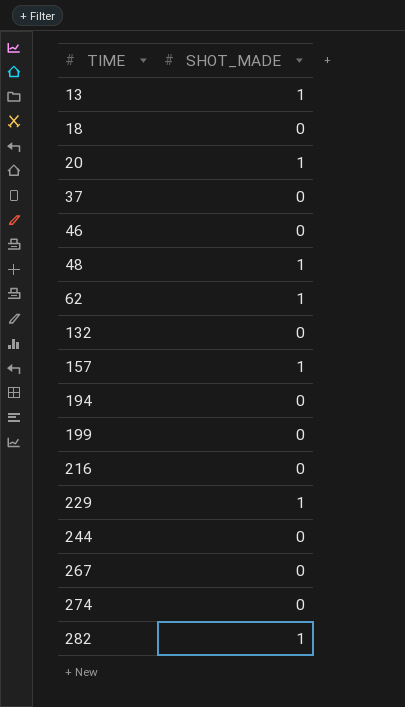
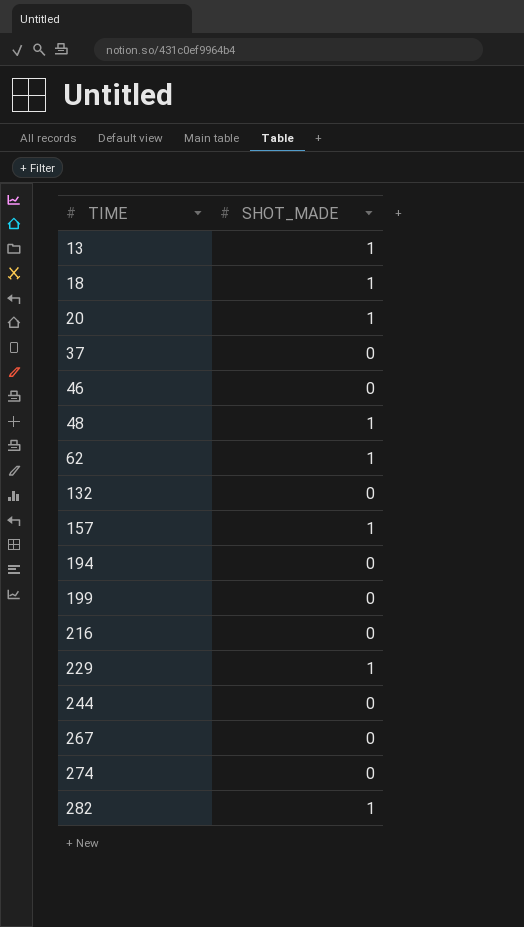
18 | SHOT_MADE: 0 -> 1

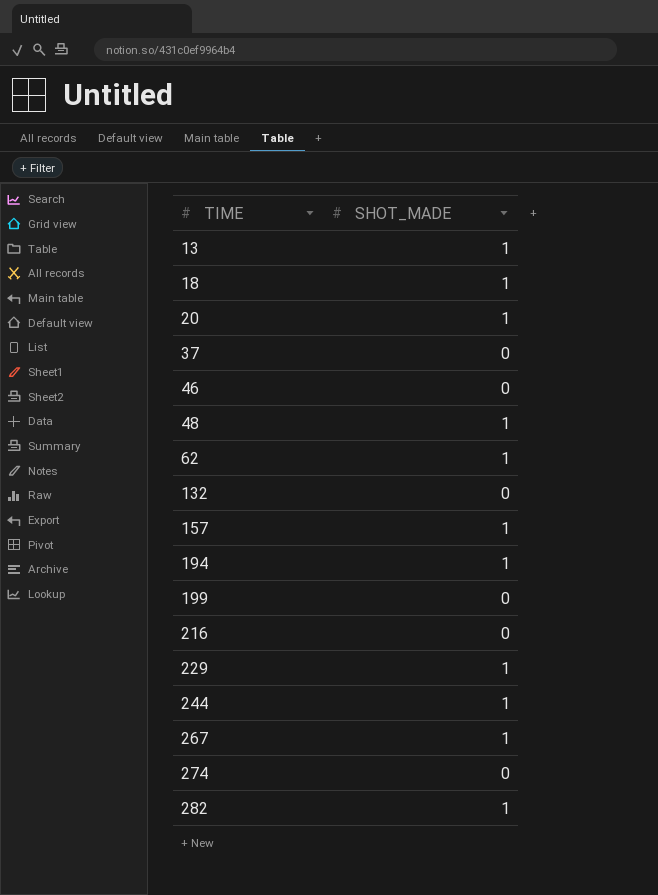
194 | SHOT_MADE: 0 -> 1
244 | SHOT_MADE: 0 -> 1
267 | SHOT_MADE: 0 -> 1

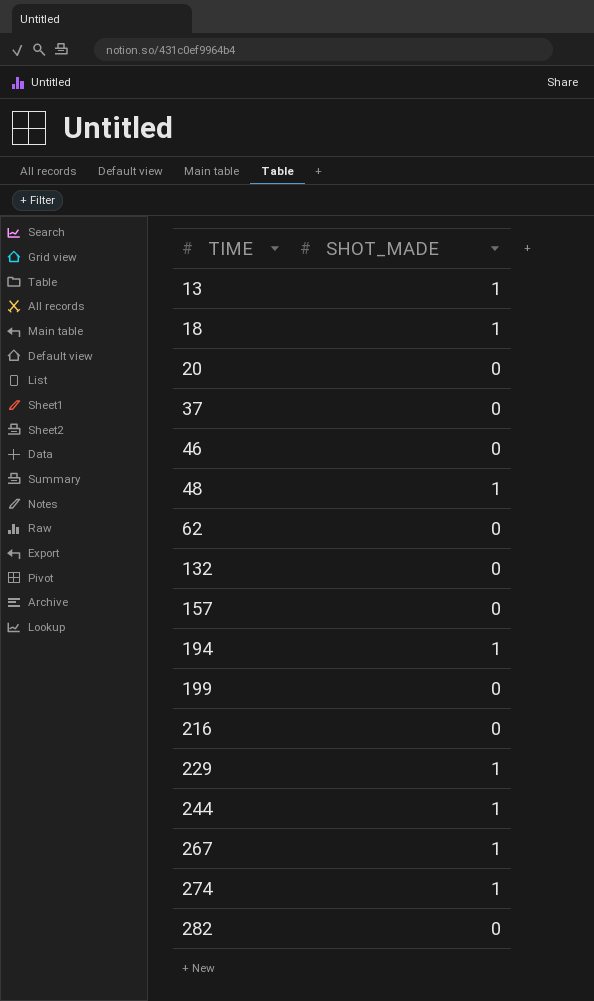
20 | SHOT_MADE: 1 -> 0
62 | SHOT_MADE: 1 -> 0
157 | SHOT_MADE: 1 -> 0
274 | SHOT_MADE: 0 -> 1
282 | SHOT_MADE: 1 -> 0

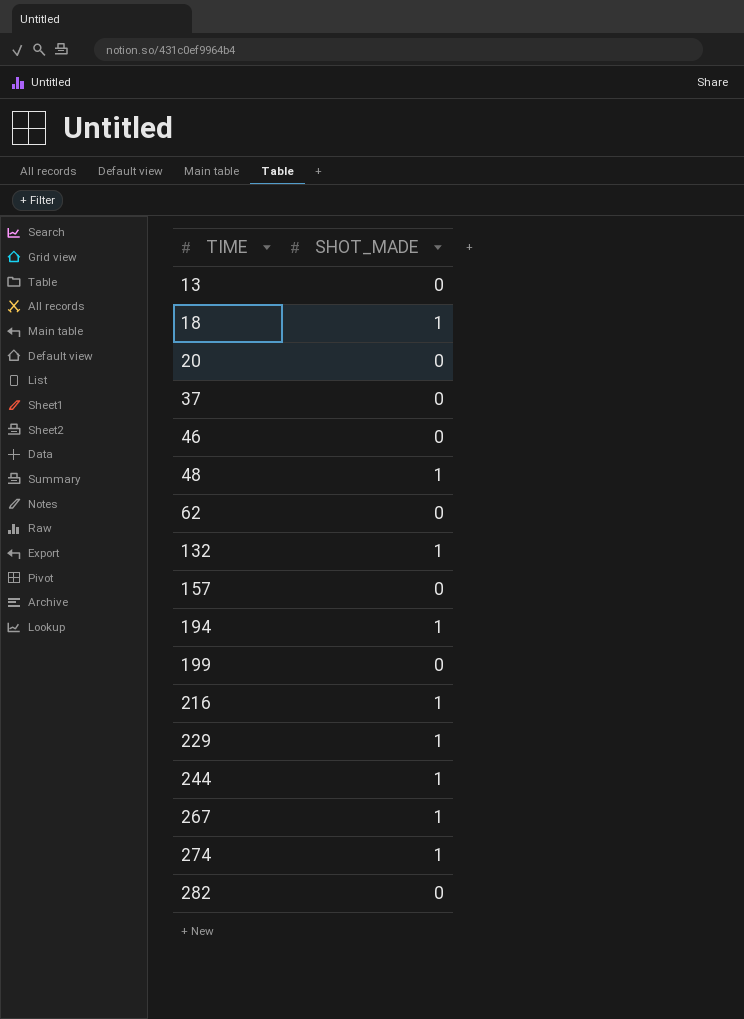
13 | SHOT_MADE: 1 -> 0
132 | SHOT_MADE: 0 -> 1
216 | SHOT_MADE: 0 -> 1

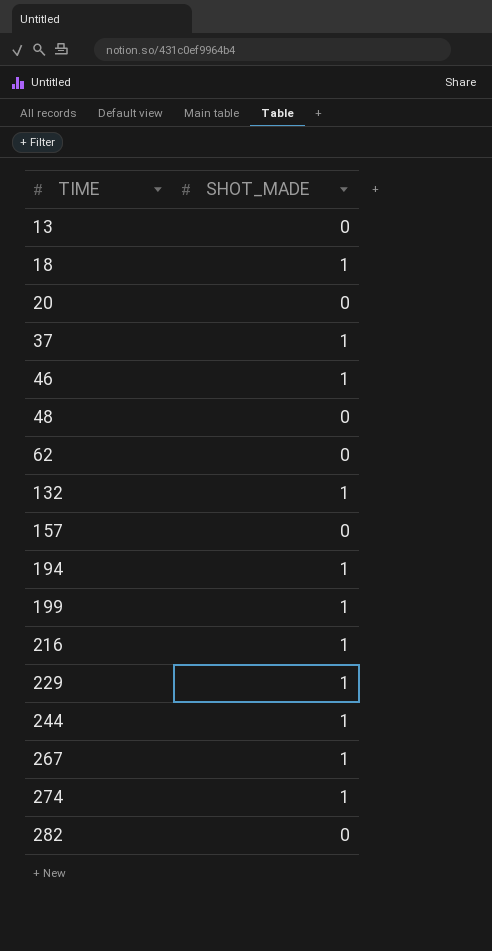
37 | SHOT_MADE: 0 -> 1
46 | SHOT_MADE: 0 -> 1
48 | SHOT_MADE: 1 -> 0
199 | SHOT_MADE: 0 -> 1

